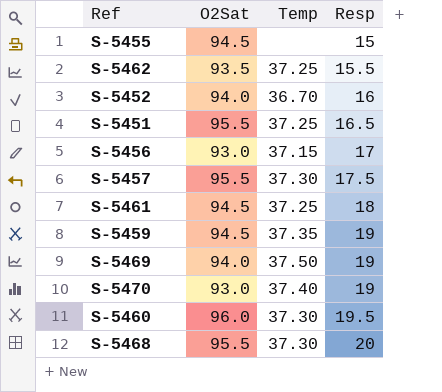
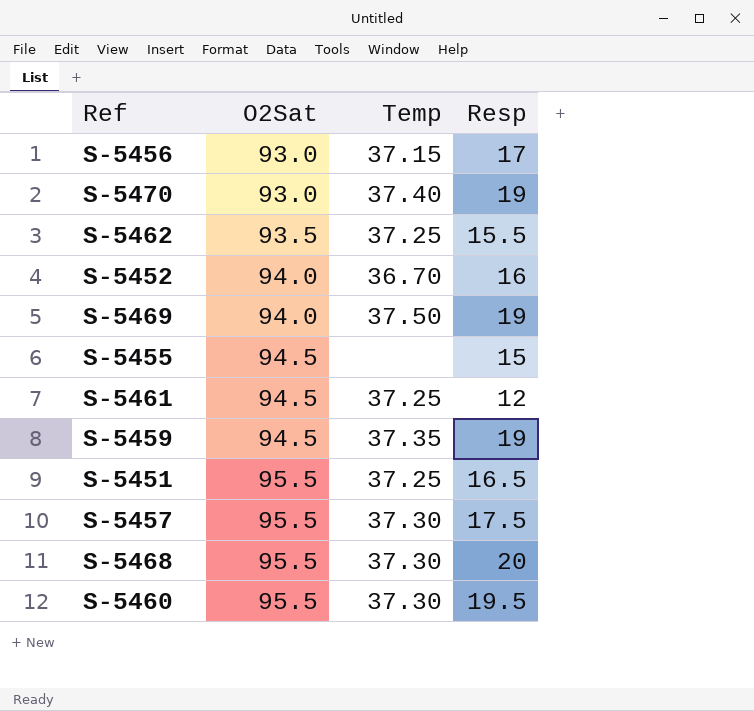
row order: Resp ascending -> O2Sat ascending
S-5461 | Resp: 18 -> 12
S-5460 | O2Sat: 96.0 -> 95.5

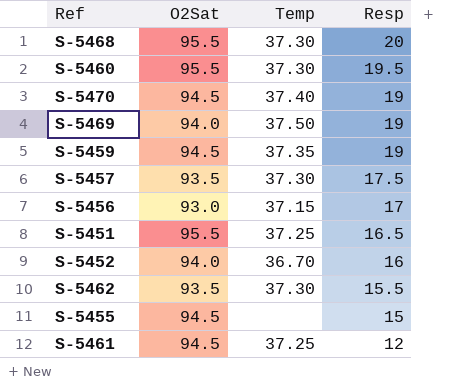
row order: O2Sat ascending -> Resp descending
S-5470 | O2Sat: 93.0 -> 94.5
S-5457 | O2Sat: 95.5 -> 93.5
S-5462 | Temp: 37.25 -> 37.30

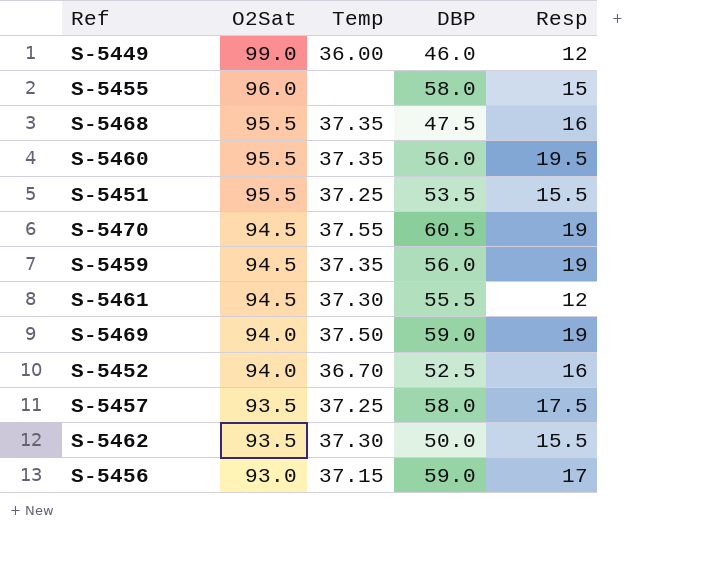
row order: Resp descending -> O2Sat descending
column DBP | position: none -> 4
row S-5449: none -> 99.0 | 36.00 | 46.0 | 12
S-5455 | O2Sat: 94.5 -> 96.0
S-5468 | Temp: 37.30 -> 37.35
S-5468 | Resp: 20 -> 16
S-5460 | Temp: 37.30 -> 37.35
S-5451 | Resp: 16.5 -> 15.5
S-5470 | Temp: 37.40 -> 37.55
S-5461 | Temp: 37.25 -> 37.30
S-5457 | Temp: 37.30 -> 37.25

